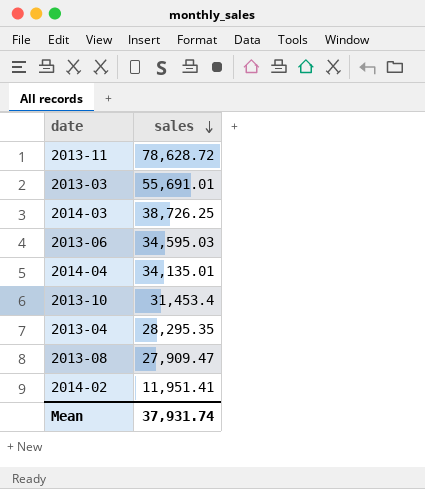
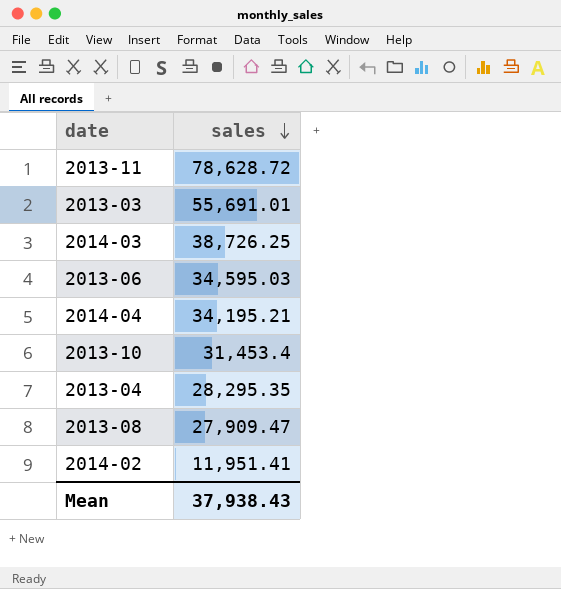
2014-04 | sales: 34,135.01 -> 34,195.21
Mean | sales: 37,931.74 -> 37,938.43

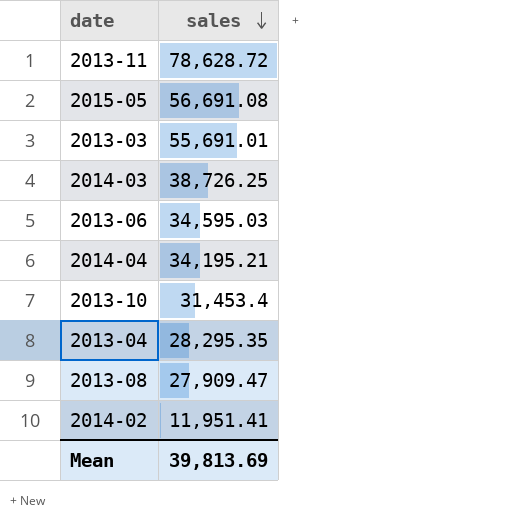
row 2015-05: none -> 56,691.08
Mean | sales: 37,938.43 -> 39,813.69

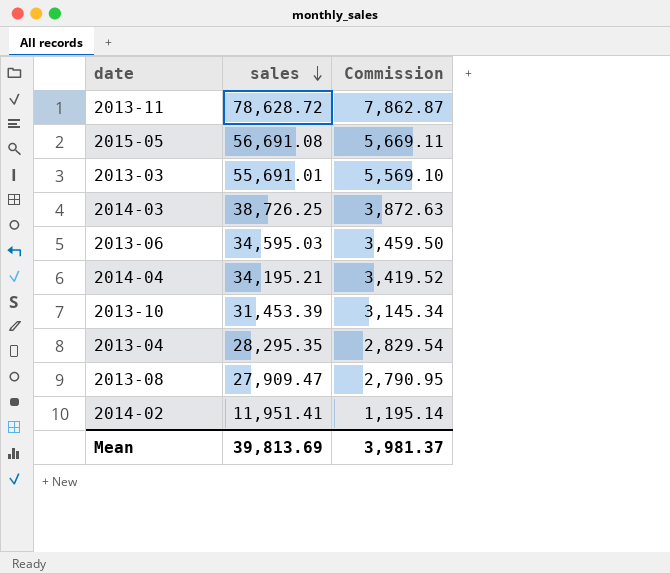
column Commission | formula: none -> [sales] * 0.1
2013-10 | sales: 31,453.4 -> 31,453.39

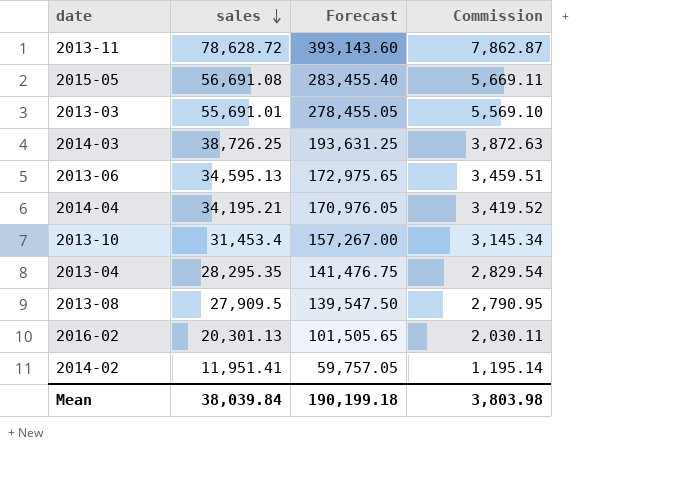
column Forecast | formula: none -> [sales] * 5
2013-06 | sales: 34,595.03 -> 34,595.13
2013-06 | Commission: 3,459.50 -> 3,459.51
2013-10 | sales: 31,453.39 -> 31,453.4
2013-08 | sales: 27,909.47 -> 27,909.5
row 2016-02: none -> 20,301.13 | 101,505.65 | 2,030.11
Mean | sales: 39,813.69 -> 38,039.84
Mean | Commission: 3,981.37 -> 3,803.98

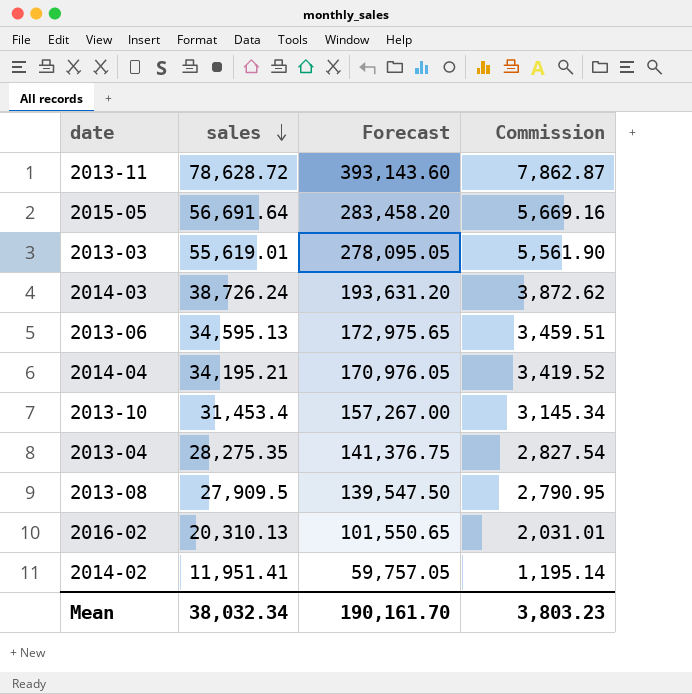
2015-05 | sales: 56,691.08 -> 56,691.64
2015-05 | Forecast: 283,455.40 -> 283,458.20
2015-05 | Commission: 5,669.11 -> 5,669.16
2013-03 | sales: 55,691.01 -> 55,619.01
2013-03 | Forecast: 278,455.05 -> 278,095.05
2013-03 | Commission: 5,569.10 -> 5,561.90
2014-03 | sales: 38,726.25 -> 38,726.24
2014-03 | Forecast: 193,631.25 -> 193,631.20
2014-03 | Commission: 3,872.63 -> 3,872.62
2013-04 | sales: 28,295.35 -> 28,275.35
2013-04 | Forecast: 141,476.75 -> 141,376.75
2013-04 | Commission: 2,829.54 -> 2,827.54
2016-02 | sales: 20,301.13 -> 20,310.13
2016-02 | Forecast: 101,505.65 -> 101,550.65
2016-02 | Commission: 2,030.11 -> 2,031.01
Mean | sales: 38,039.84 -> 38,032.34
Mean | Forecast: 190,199.18 -> 190,161.70
Mean | Commission: 3,803.98 -> 3,803.23

